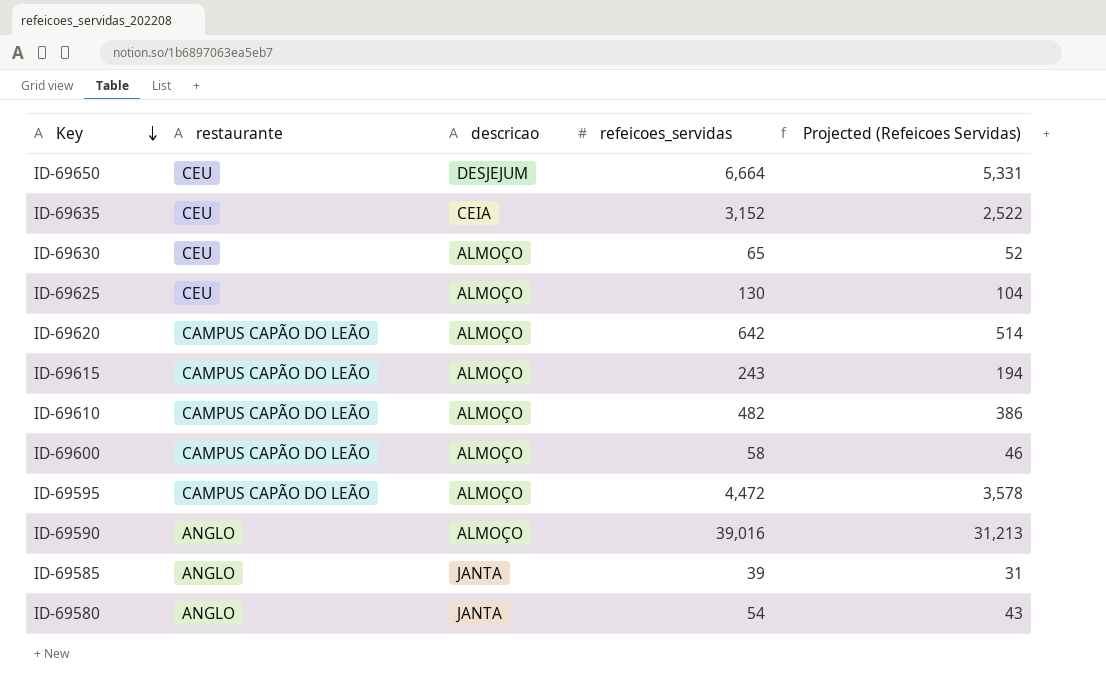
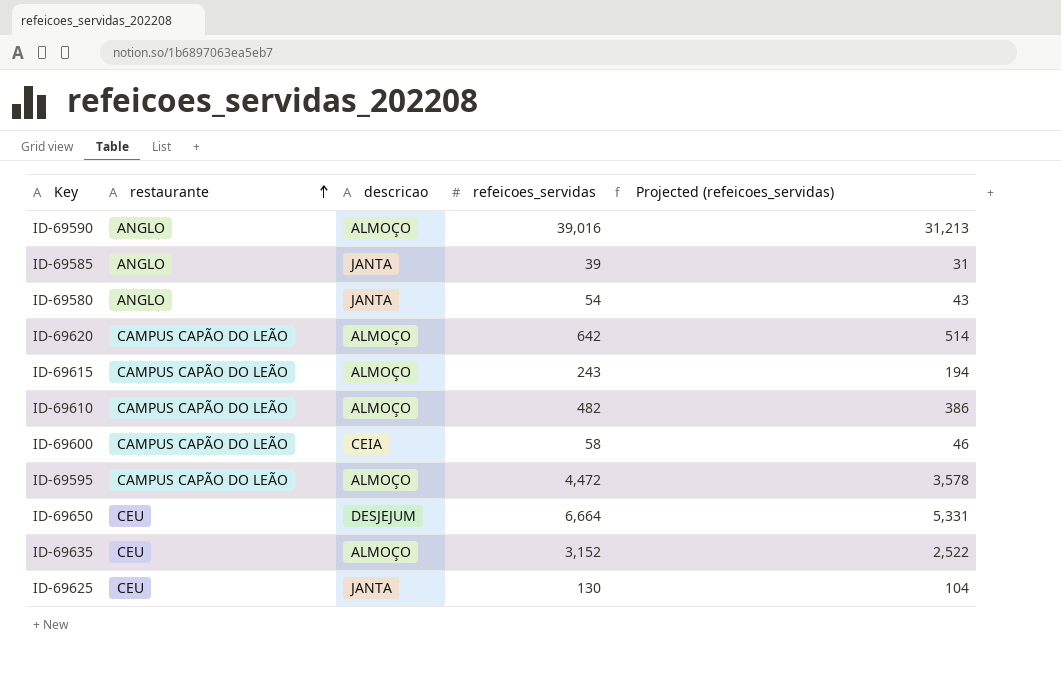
row order: Key descending -> restaurante ascending
column name: Projected (Refeicoes Servidas) -> Projected (refeicoes_servidas)
row ID-69630: CEU | ALMOÇO | 65 | 52 -> none
ID-69600 | descricao: ALMOÇO -> CEIA
ID-69635 | descricao: CEIA -> ALMOÇO
ID-69625 | descricao: ALMOÇO -> JANTA

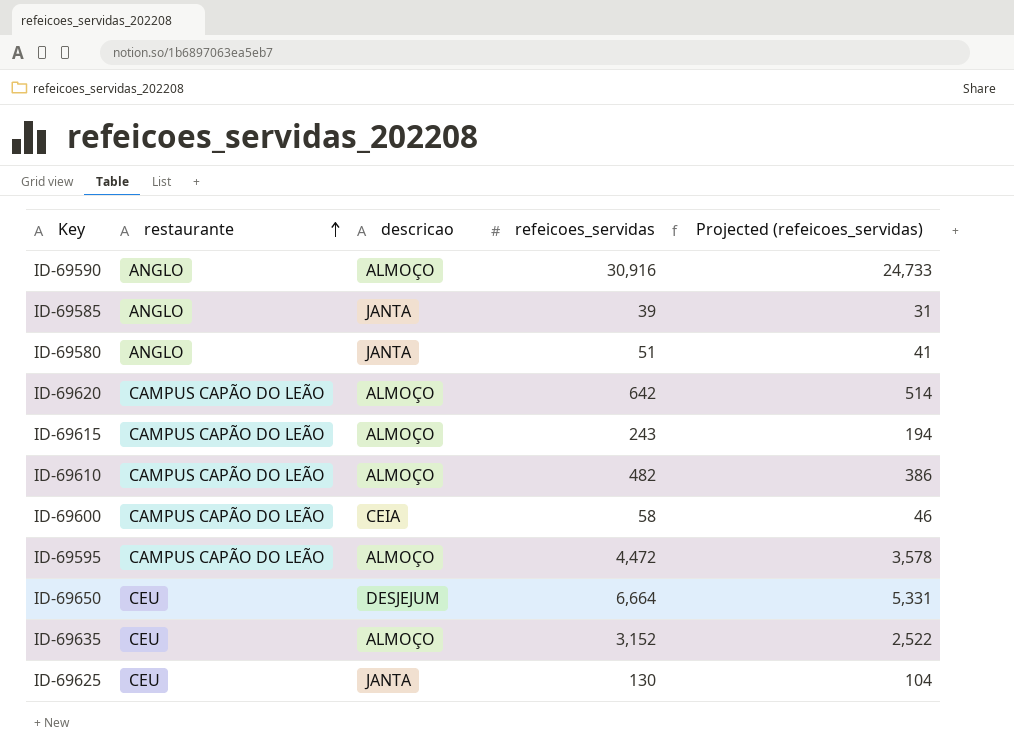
ID-69590 | refeicoes_servidas: 39,016 -> 30,916
ID-69590 | Projected (refeicoes_servidas): 31,213 -> 24,733
ID-69580 | refeicoes_servidas: 54 -> 51
ID-69580 | Projected (refeicoes_servidas): 43 -> 41

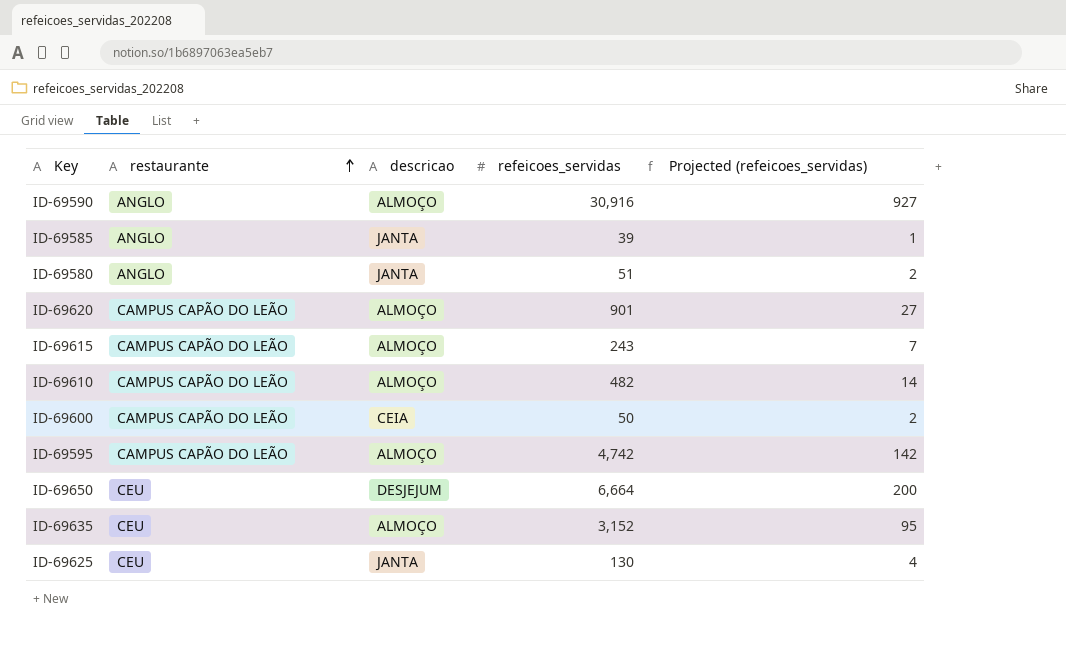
column Projected (refeicoes_servidas) | formula: [refeicoes_servidas] * 0.8 -> [refeicoes_servidas] * 0.03
ID-69620 | refeicoes_servidas: 642 -> 901
ID-69600 | refeicoes_servidas: 58 -> 50
ID-69595 | refeicoes_servidas: 4,472 -> 4,742

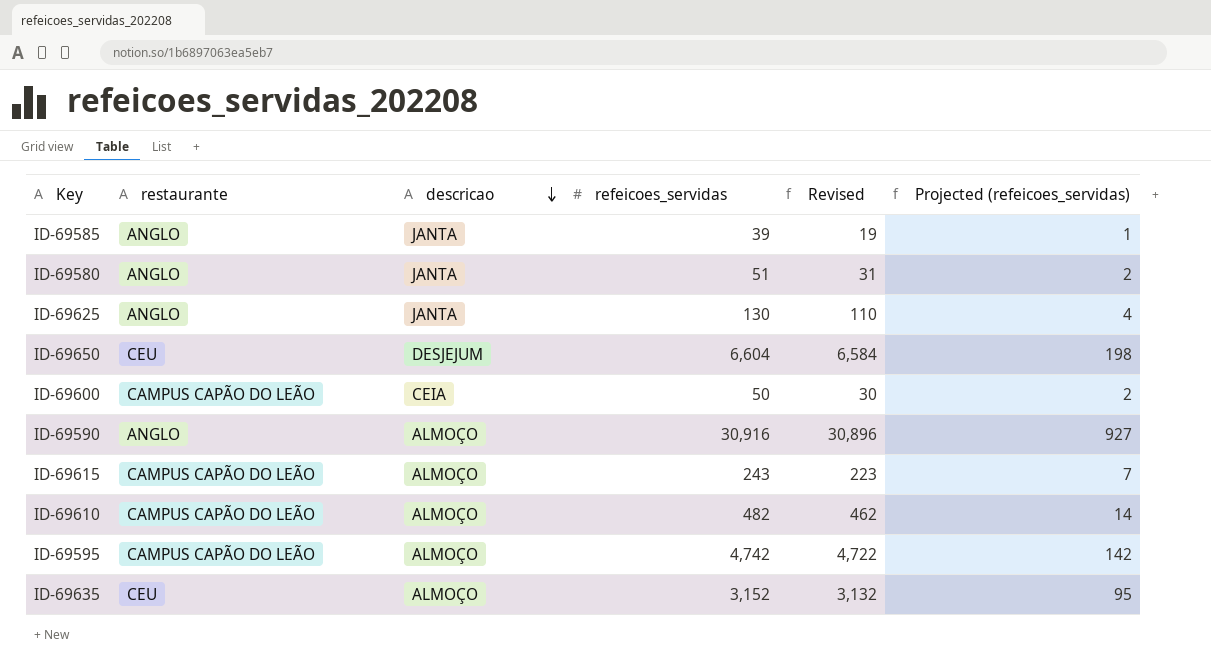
row order: restaurante ascending -> descricao descending
column Revised | formula: none -> [refeicoes_servidas] - 20
row ID-69620: CAMPUS CAPÃO DO LEÃO | ALMOÇO | 901 | 27 -> none
ID-69625 | restaurante: CEU -> ANGLO
ID-69650 | refeicoes_servidas: 6,664 -> 6,604
ID-69650 | Projected (refeicoes_servidas): 200 -> 198

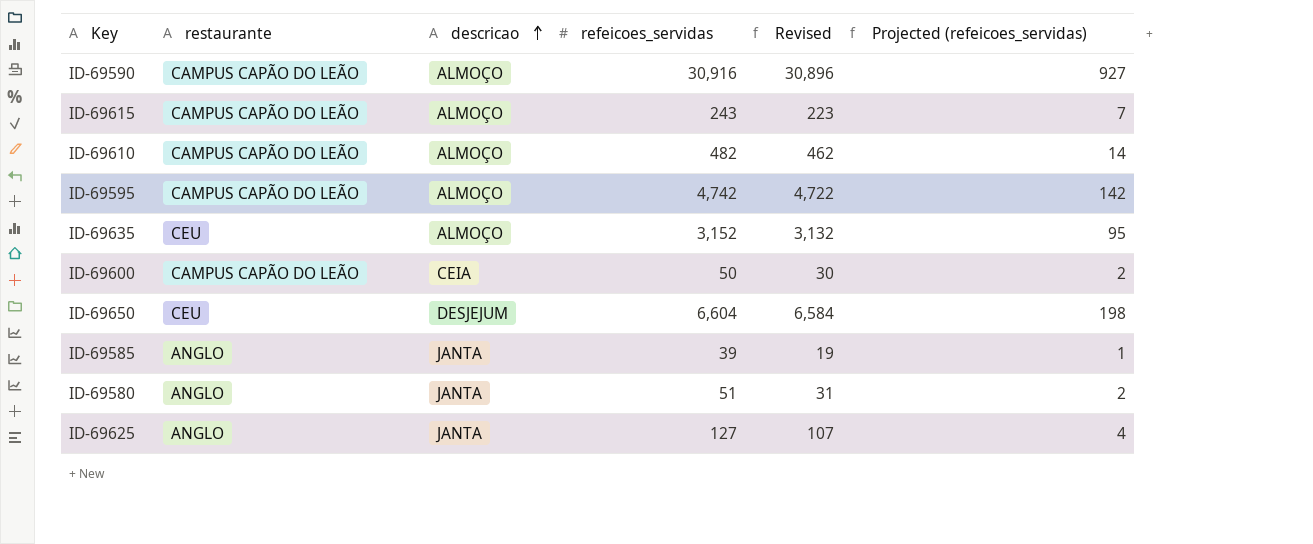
row order: descricao descending -> descricao ascending
ID-69590 | restaurante: ANGLO -> CAMPUS CAPÃO DO LEÃO
ID-69625 | refeicoes_servidas: 130 -> 127
ID-69625 | Revised: 110 -> 107

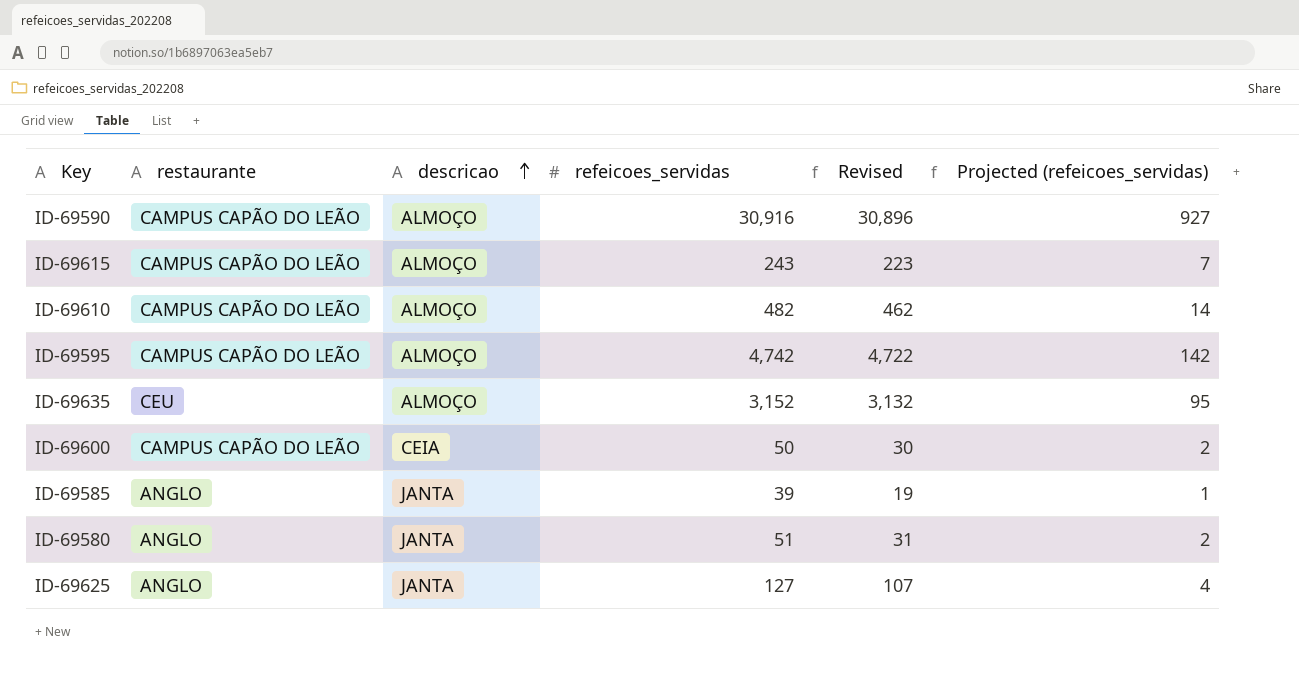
row ID-69650: CEU | DESJEJUM | 6,604 | 6,584 | 198 -> none

